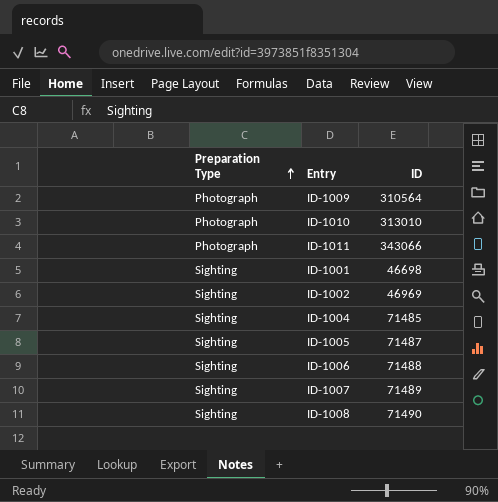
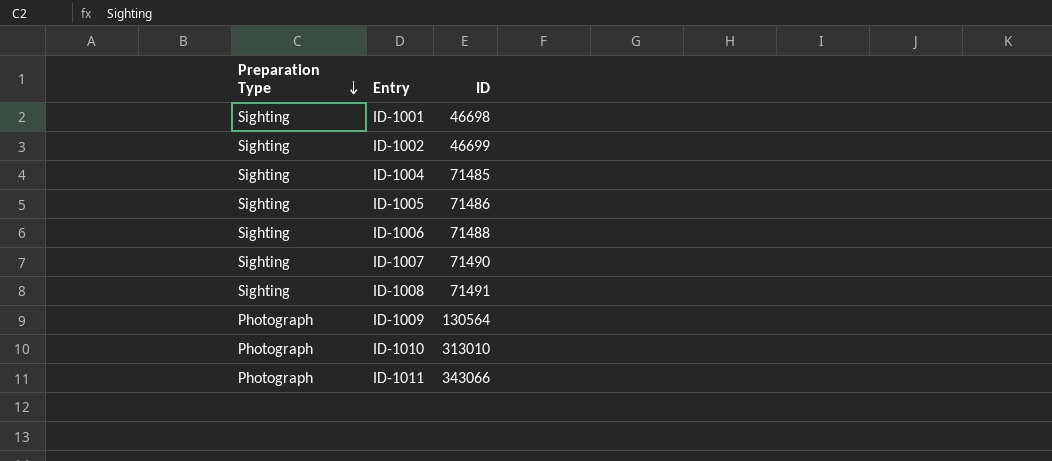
row order: Preparation Type ascending -> Preparation Type descending
ID-1002 | ID: 46969 -> 46699
ID-1005 | ID: 71487 -> 71486
ID-1007 | ID: 71489 -> 71490
ID-1008 | ID: 71490 -> 71491
ID-1009 | ID: 310564 -> 130564

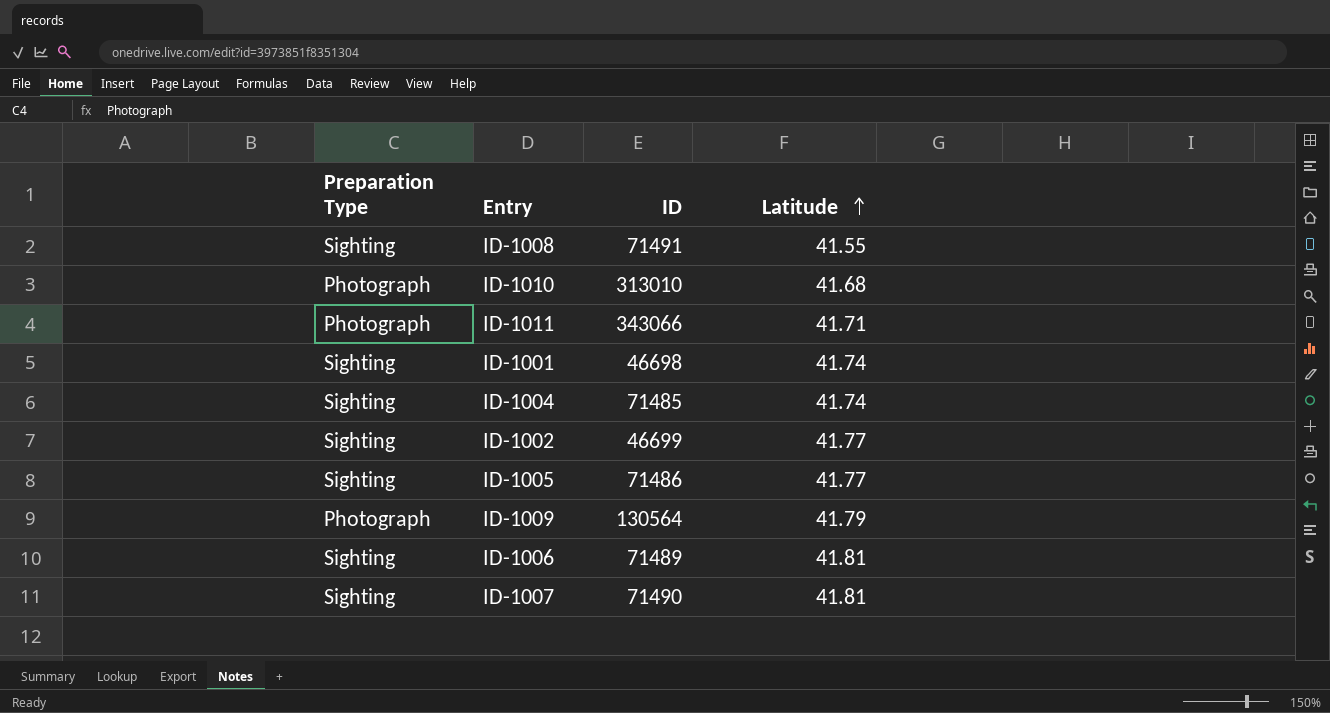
row order: Preparation Type descending -> Latitude ascending
column Latitude | position: none -> 4
ID-1006 | ID: 71488 -> 71489

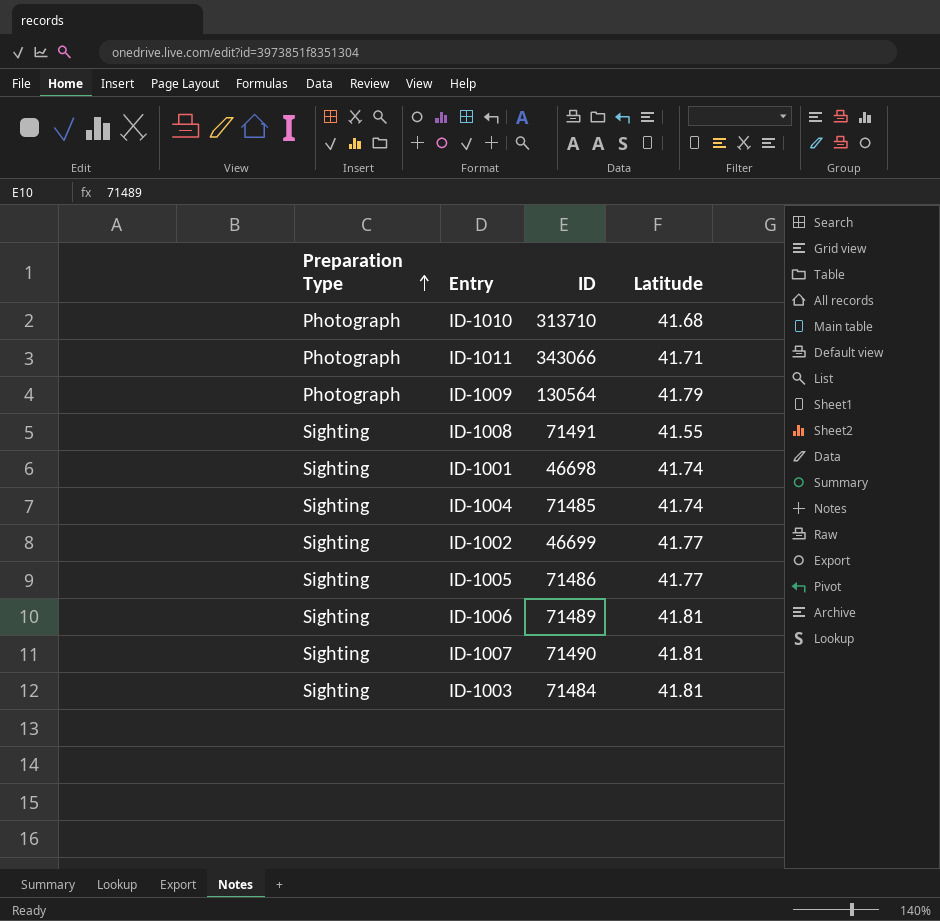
row order: Latitude ascending -> Preparation Type ascending
ID-1010 | ID: 313010 -> 313710
row ID-1003: none -> Sighting | 71484 | 41.81

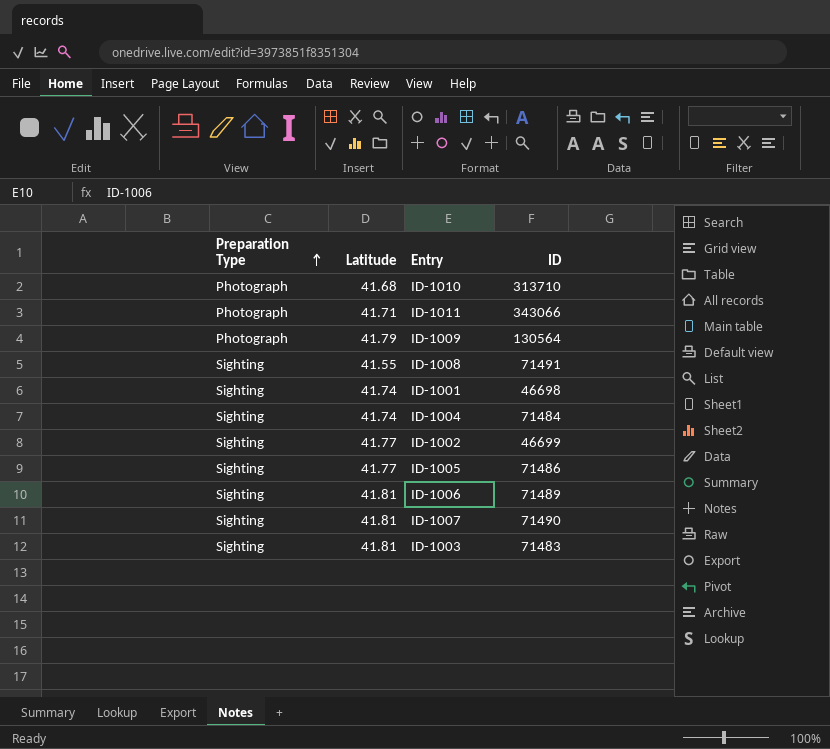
column Latitude | position: 4 -> 2
ID-1004 | ID: 71485 -> 71484
ID-1003 | ID: 71484 -> 71483

